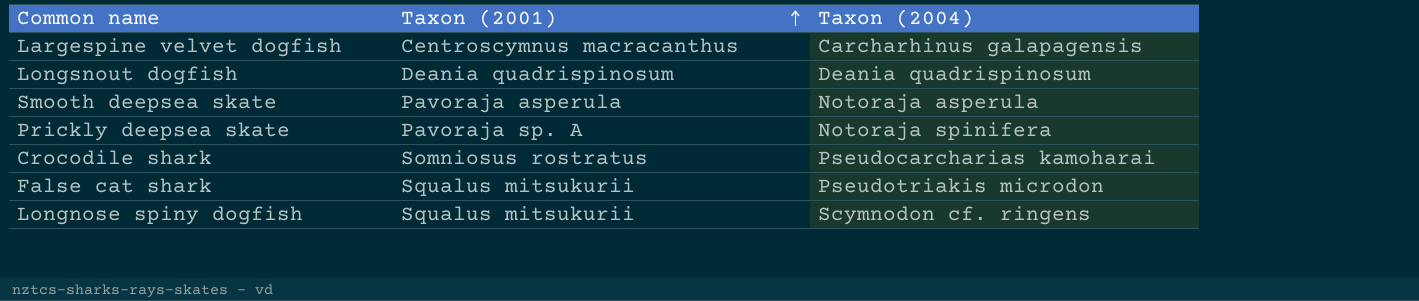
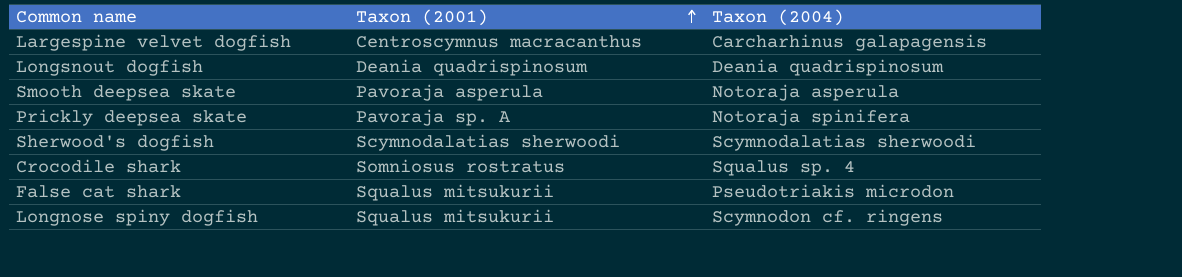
row Sherwood's dogfish: none -> Scymnodalatias sherwoodi | Scymnodalatias sherwoodi
Crocodile shark | Taxon (2004): Pseudocarcharias kamoharai -> Squalus sp. 4

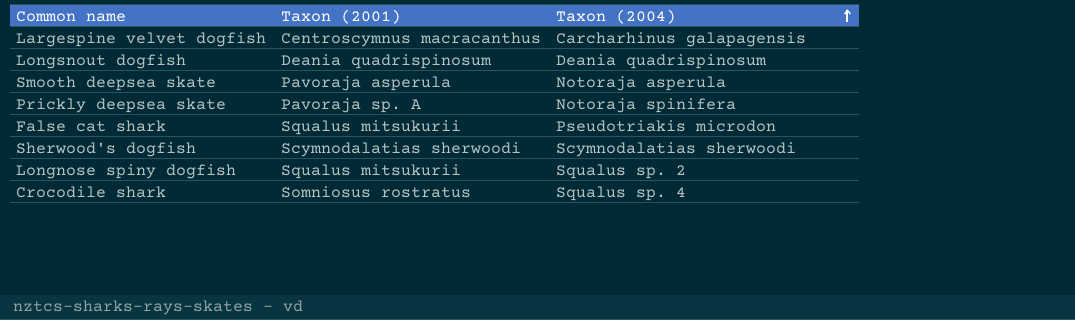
row order: Taxon (2001) ascending -> Taxon (2004) ascending
Longnose spiny dogfish | Taxon (2004): Scymnodon cf. ringens -> Squalus sp. 2

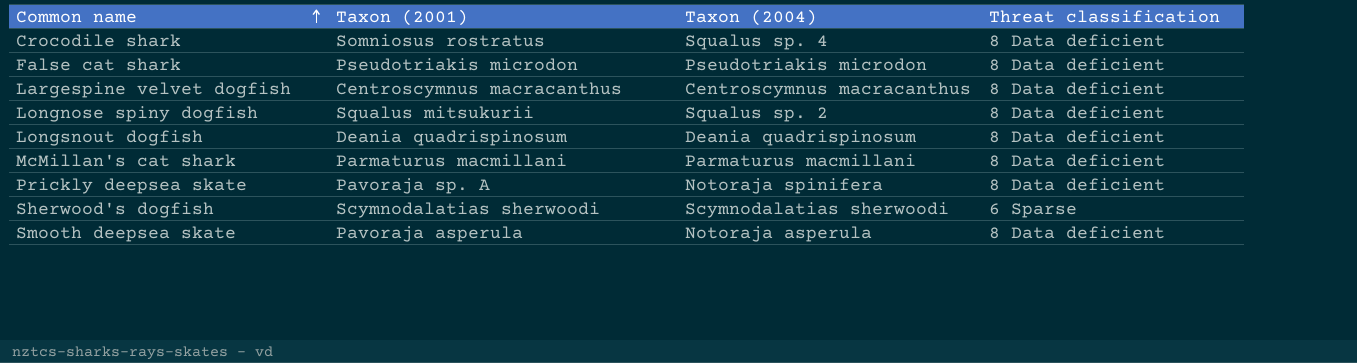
row order: Taxon (2004) ascending -> Common name ascending
column Threat classification | position: none -> 4
False cat shark | Taxon (2001): Squalus mitsukurii -> Pseudotriakis microdon
Largespine velvet dogfish | Taxon (2004): Carcharhinus galapagensis -> Centroscymnus macracanthus
row McMillan's cat shark: none -> Parmaturus macmillani | Parmaturus macmillani | 8 Data deficient

